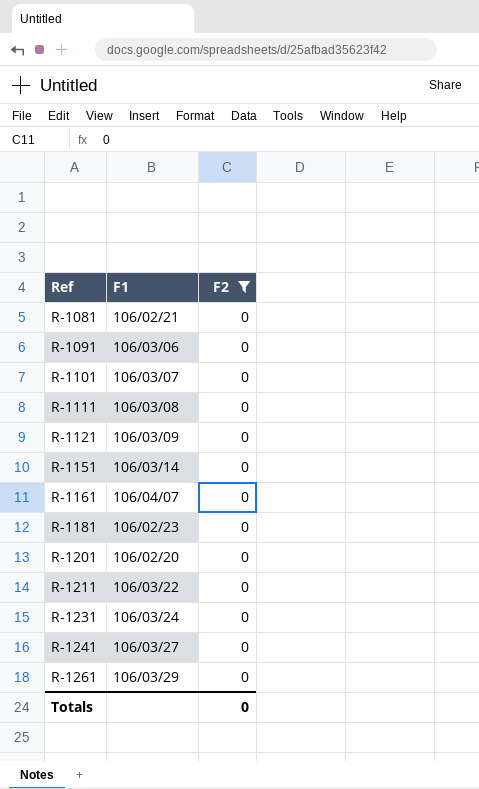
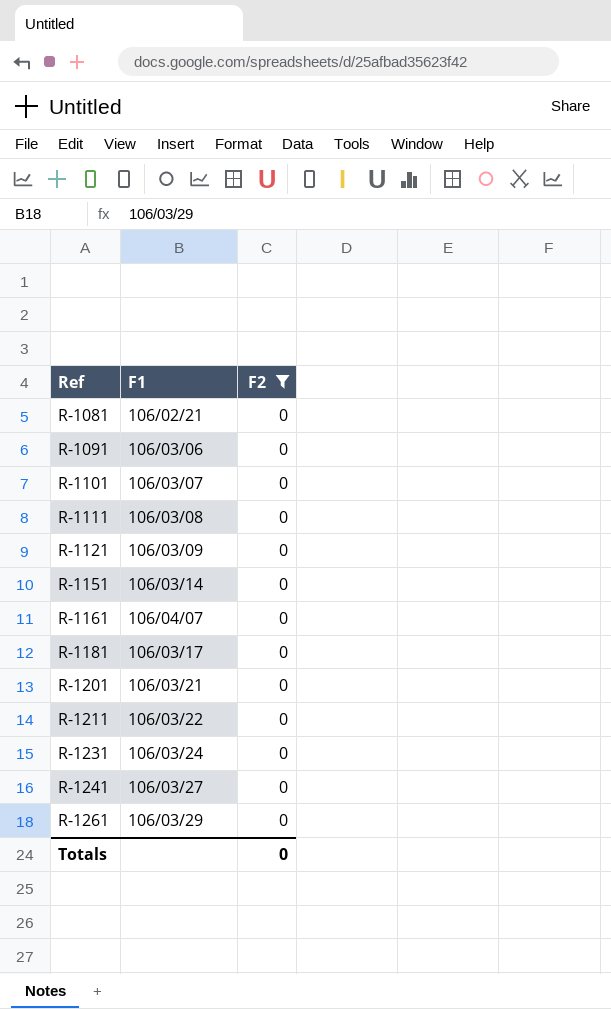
R-1181 | F1: 106/02/23 -> 106/03/17
R-1201 | F1: 106/02/20 -> 106/03/21

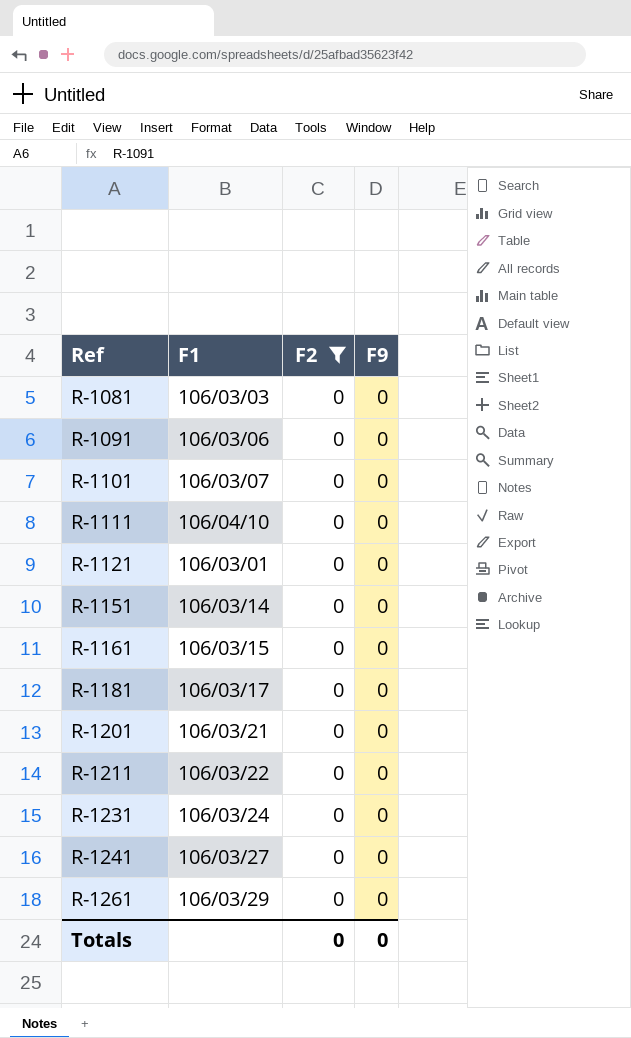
column F9 | position: none -> 4
R-1081 | F1: 106/02/21 -> 106/03/03
R-1111 | F1: 106/03/08 -> 106/04/10
R-1121 | F1: 106/03/09 -> 106/03/01
R-1161 | F1: 106/04/07 -> 106/03/15

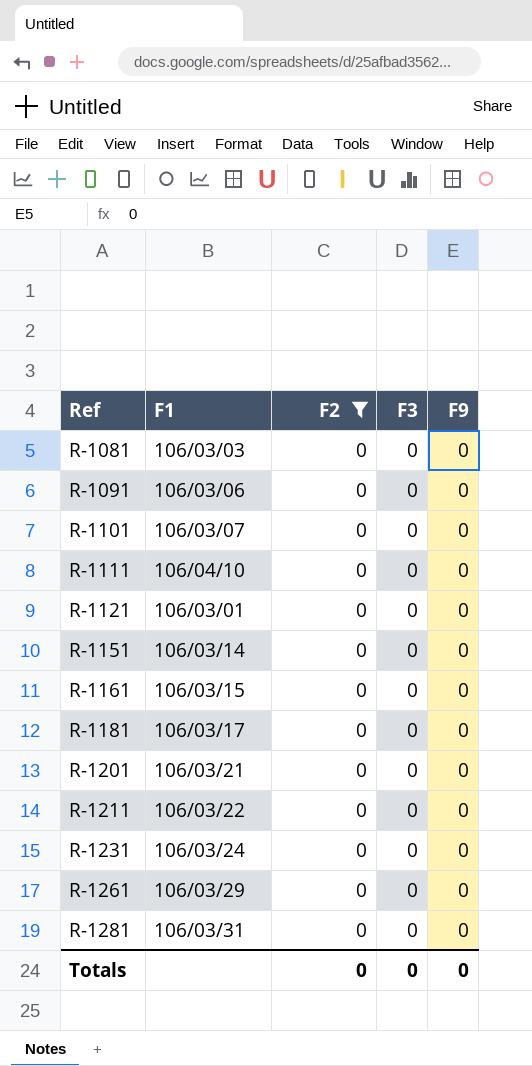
column F3 | position: none -> 4
row R-1241: 106/03/27 | 0 | 0 -> none
row R-1281: none -> 106/03/31 | 0 | 0 | 0

